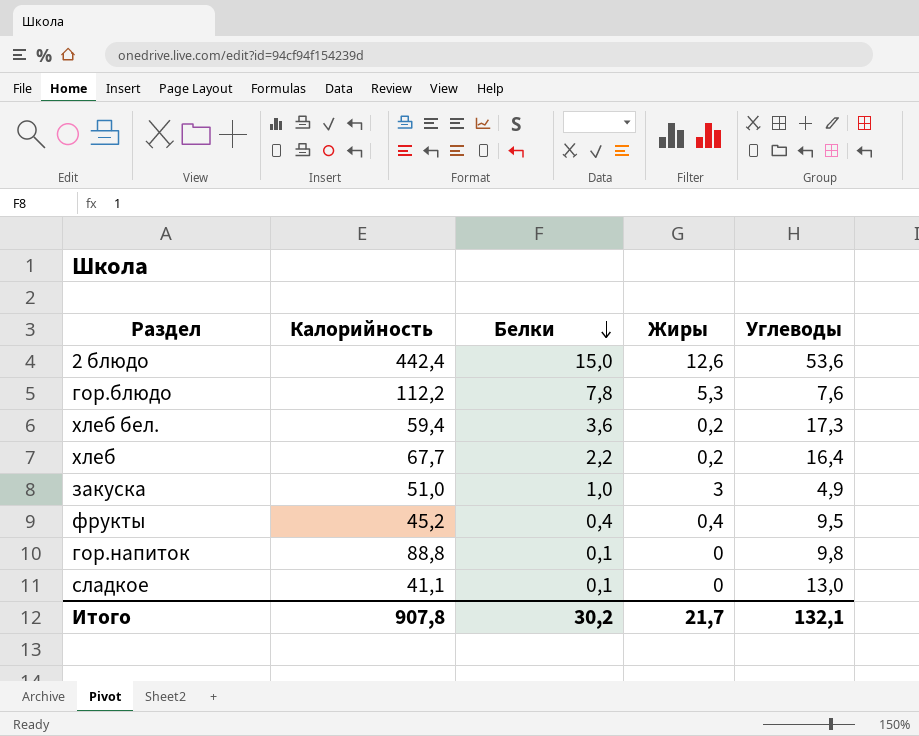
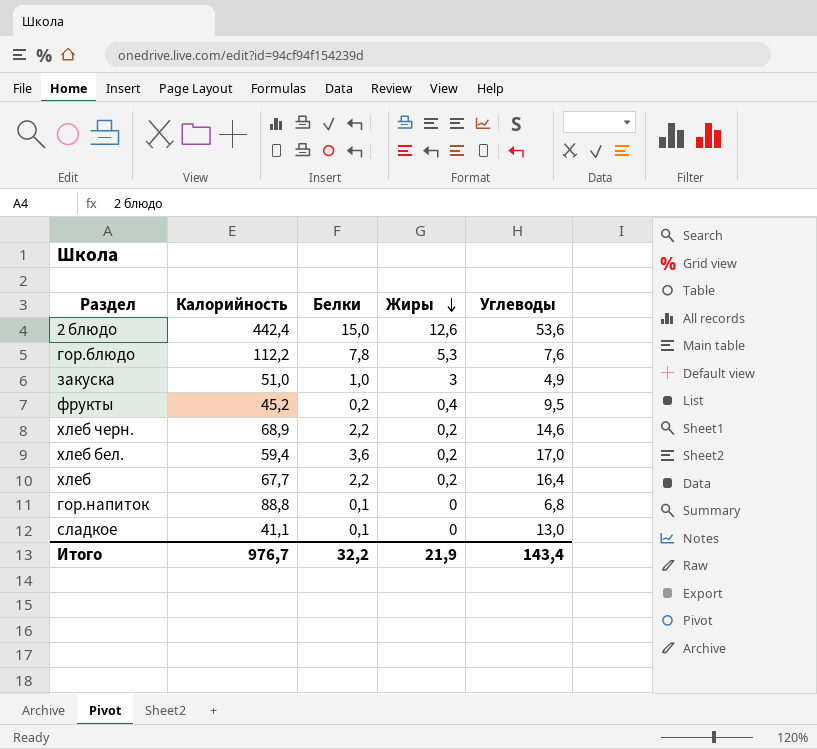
row order: Белки descending -> Жиры descending
фрукты | Белки: 0,4 -> 0,2
row хлеб черн.: none -> 68,9 | 2,2 | 0,2 | 14,6
хлеб бел. | Углеводы: 17,3 -> 17,0
гор.напиток | Углеводы: 9,8 -> 6,8
Итого | Калорийность: 907,8 -> 976,7
Итого | Белки: 30,2 -> 32,2
Итого | Жиры: 21,7 -> 21,9
Итого | Углеводы: 132,1 -> 143,4

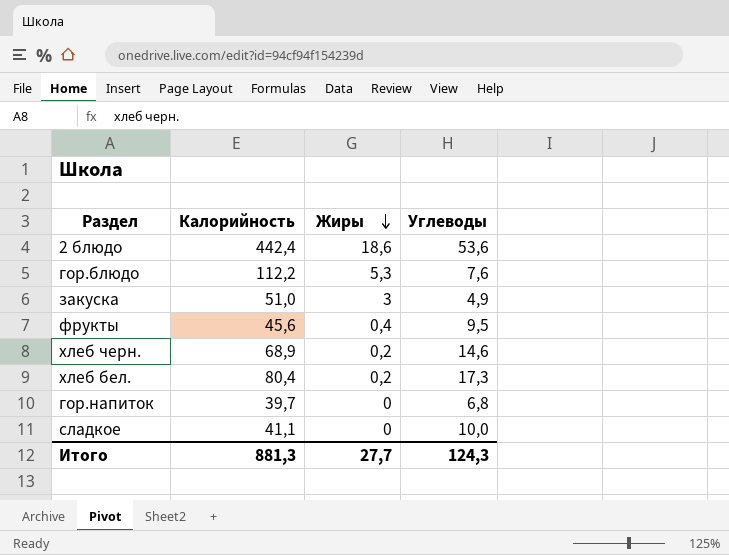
column Белки | position: 3 -> none
row хлеб: 67,7 | 2,2 | 0,2 | 16,4 -> none
2 блюдо | Жиры: 12,6 -> 18,6
фрукты | Калорийность: 45,2 -> 45,6
хлеб бел. | Калорийность: 59,4 -> 80,4
хлеб бел. | Углеводы: 17,0 -> 17,3
гор.напиток | Калорийность: 88,8 -> 39,7
сладкое | Углеводы: 13,0 -> 10,0
Итого | Калорийность: 976,7 -> 881,3
Итого | Жиры: 21,9 -> 27,7
Итого | Углеводы: 143,4 -> 124,3

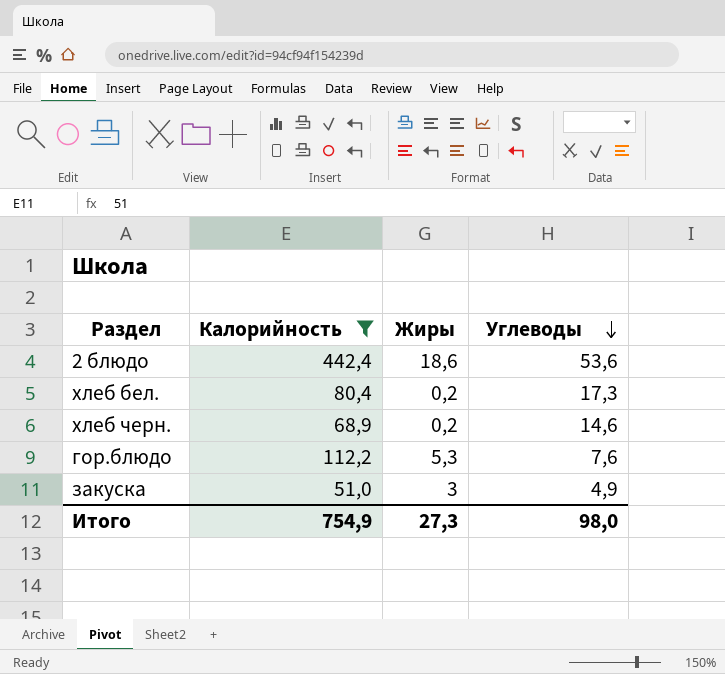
filter: none -> Калорийность >= 51,0
row order: Жиры descending -> Углеводы descending
Итого | Калорийность: 881,3 -> 754,9
Итого | Жиры: 27,7 -> 27,3
Итого | Углеводы: 124,3 -> 98,0

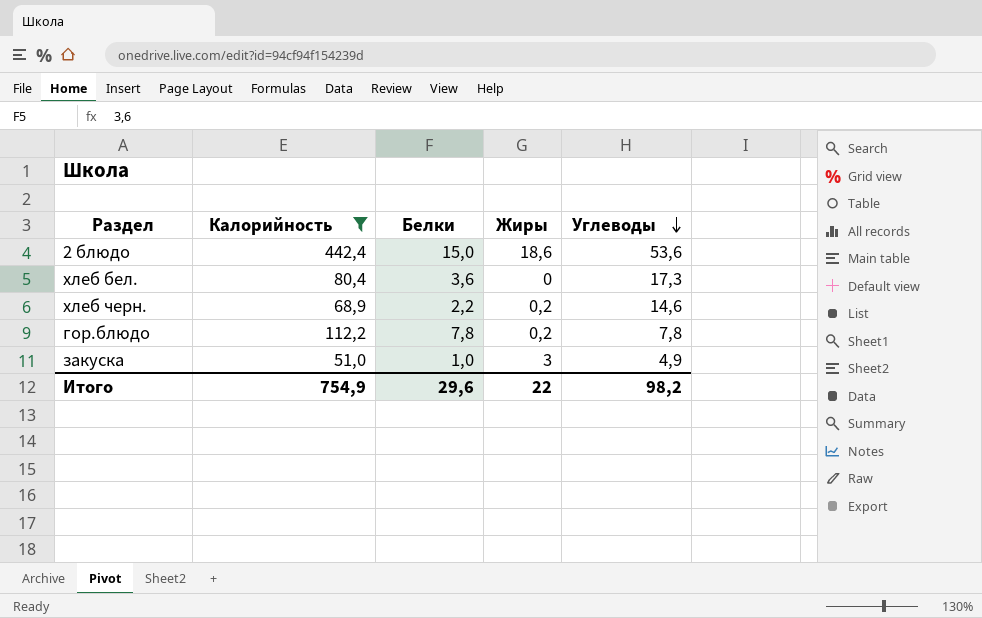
column Белки | position: none -> 3
хлеб бел. | Жиры: 0,2 -> 0
гор.блюдо | Жиры: 5,3 -> 0,2
гор.блюдо | Углеводы: 7,6 -> 7,8
Итого | Жиры: 27,3 -> 22
Итого | Углеводы: 98,0 -> 98,2

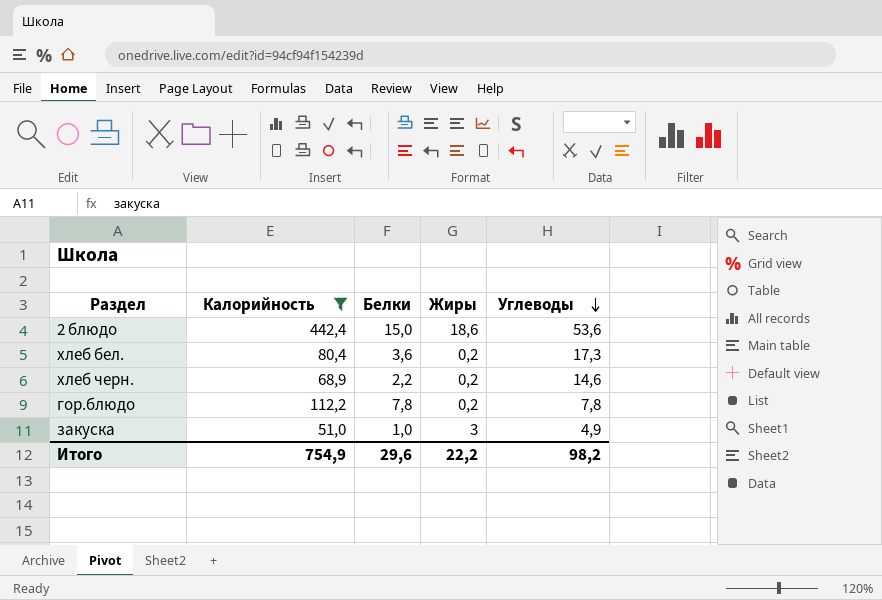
хлеб бел. | Жиры: 0 -> 0,2
Итого | Жиры: 22 -> 22,2

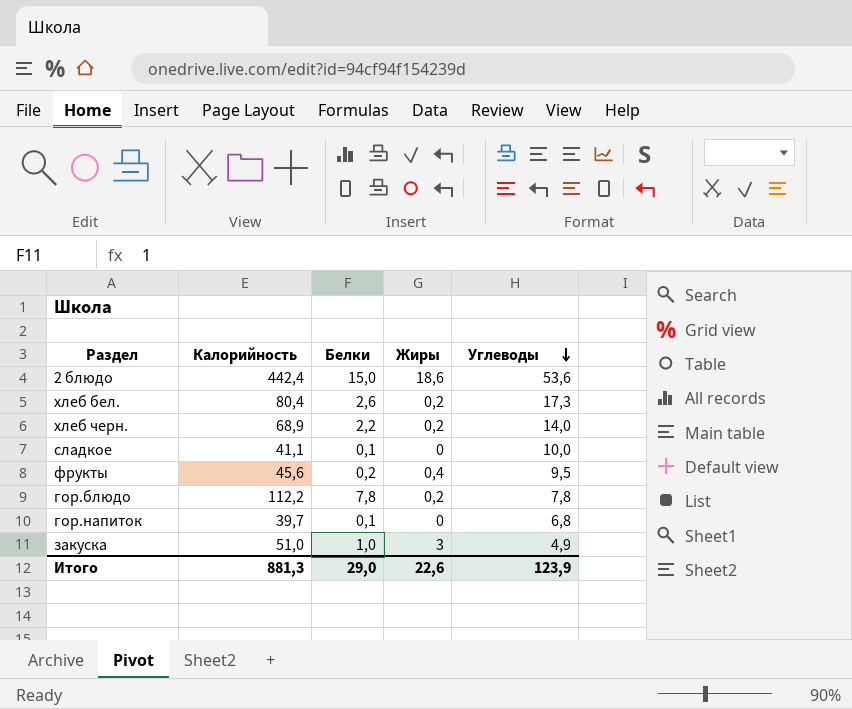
filter: Калорийность >= 51,0 -> none
хлеб бел. | Белки: 3,6 -> 2,6
хлеб черн. | Углеводы: 14,6 -> 14,0
Итого | Калорийность: 754,9 -> 881,3
Итого | Белки: 29,6 -> 29,0
Итого | Жиры: 22,2 -> 22,6
Итого | Углеводы: 98,2 -> 123,9

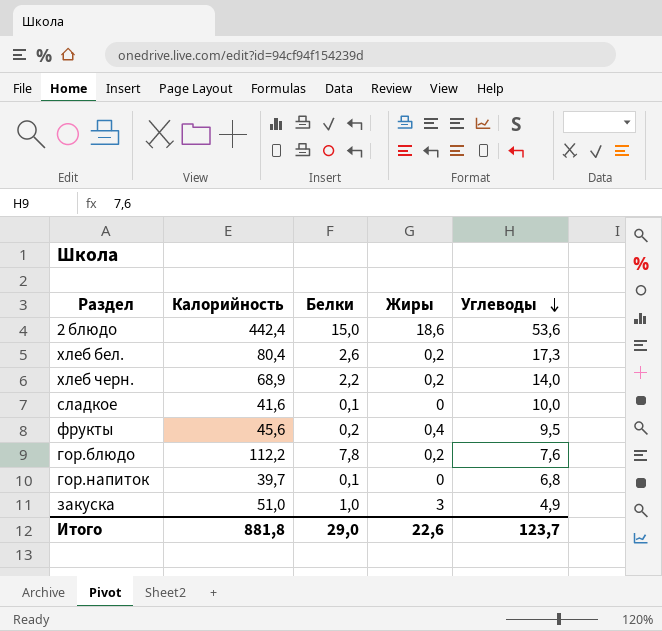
сладкое | Калорийность: 41,1 -> 41,6
гор.блюдо | Углеводы: 7,8 -> 7,6
Итого | Калорийность: 881,3 -> 881,8
Итого | Углеводы: 123,9 -> 123,7

